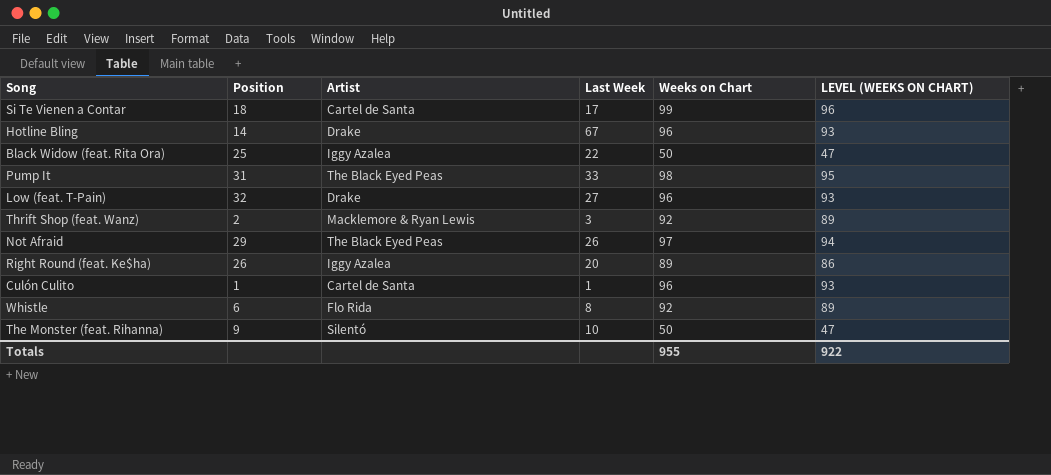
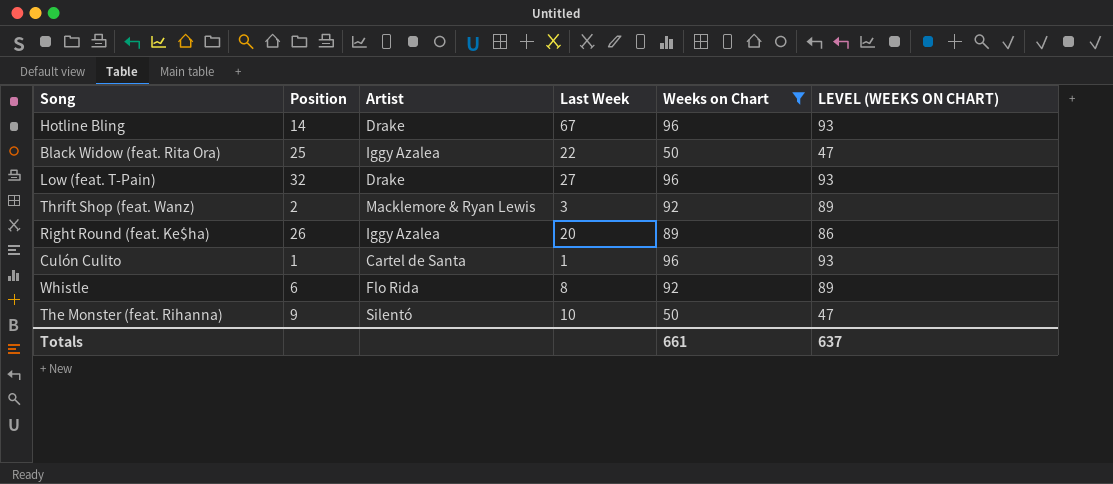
filter: none -> Weeks on Chart <= 96
Totals | Weeks on Chart: 955 -> 661
Totals | LEVEL (WEEKS ON CHART): 922 -> 637

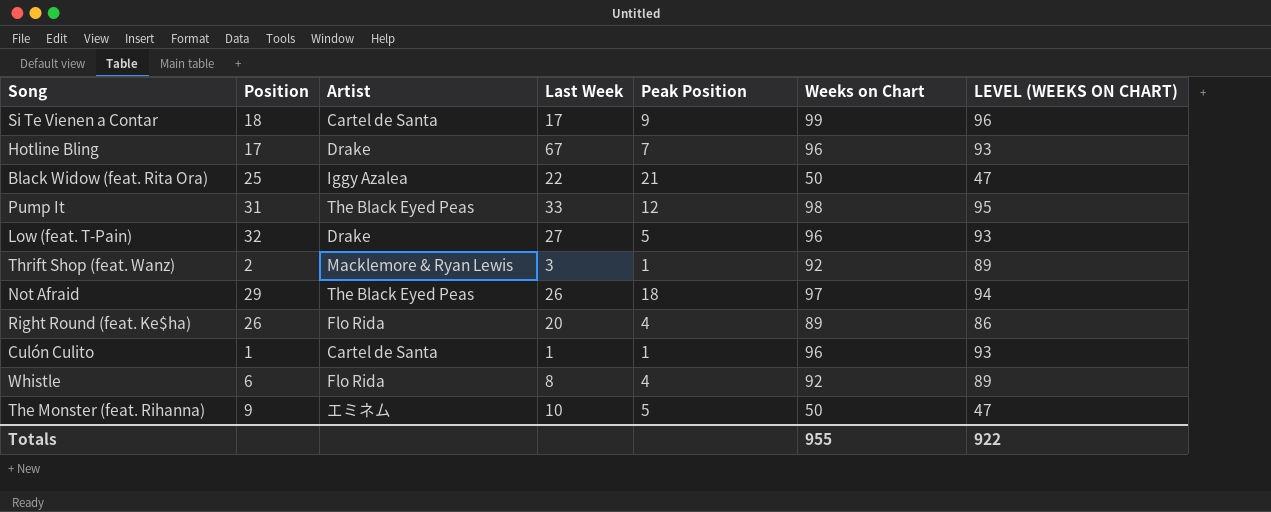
filter: Weeks on Chart <= 96 -> none
column Peak Position | position: none -> 5
Hotline Bling | Position: 14 -> 17
Right Round (feat. Ke$ha) | Artist: Iggy Azalea -> Flo Rida
The Monster (feat. Rihanna) | Artist: Silentó -> エミネム
Totals | Weeks on Chart: 661 -> 955
Totals | LEVEL (WEEKS ON CHART): 637 -> 922

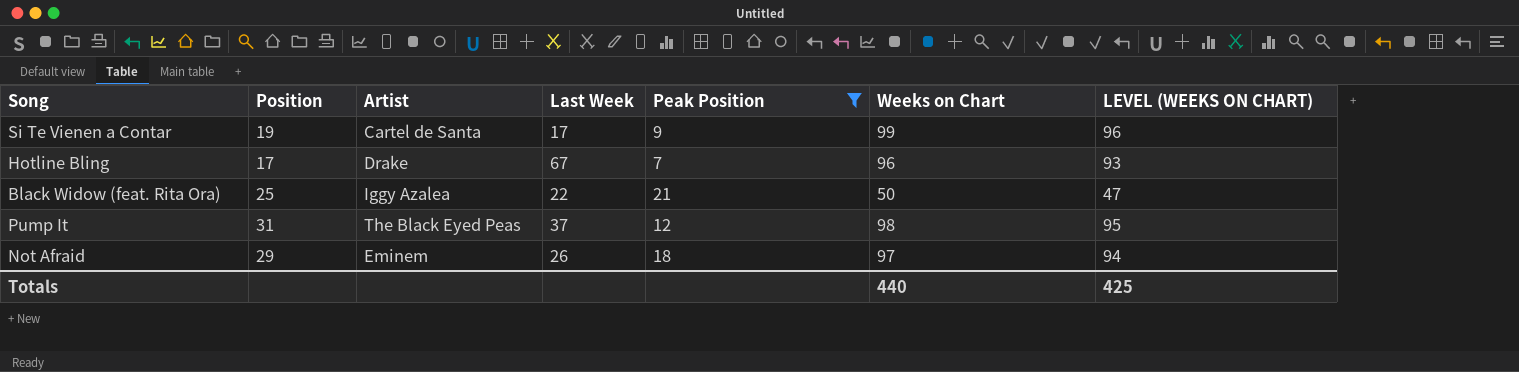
filter: none -> Peak Position >= 7
Si Te Vienen a Contar | Position: 18 -> 19
Pump It | Last Week: 33 -> 37
Not Afraid | Artist: The Black Eyed Peas -> Eminem
Totals | Weeks on Chart: 955 -> 440
Totals | LEVEL (WEEKS ON CHART): 922 -> 425

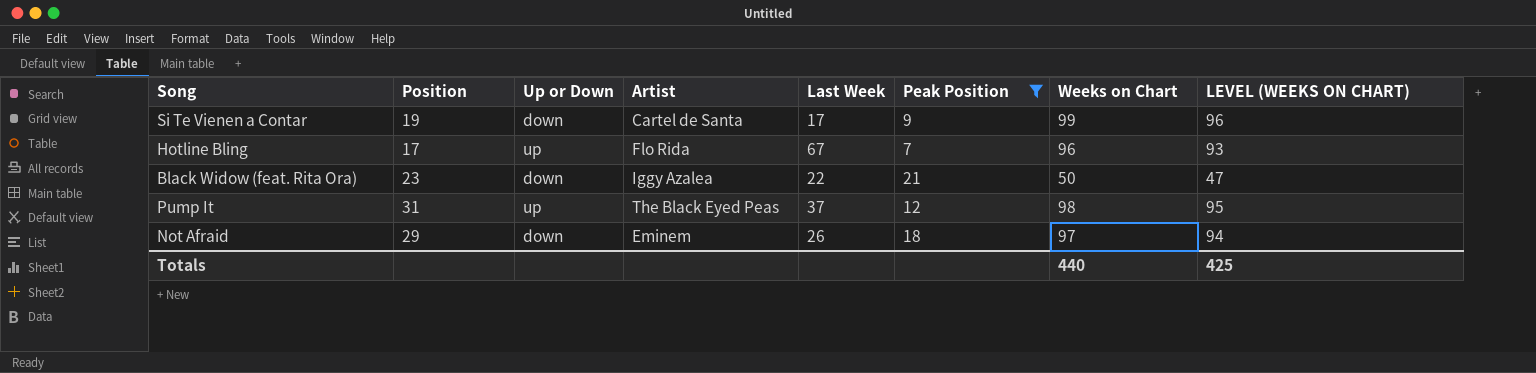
column Up or Down | position: none -> 3
Hotline Bling | Artist: Drake -> Flo Rida
Black Widow (feat. Rita Ora) | Position: 25 -> 23

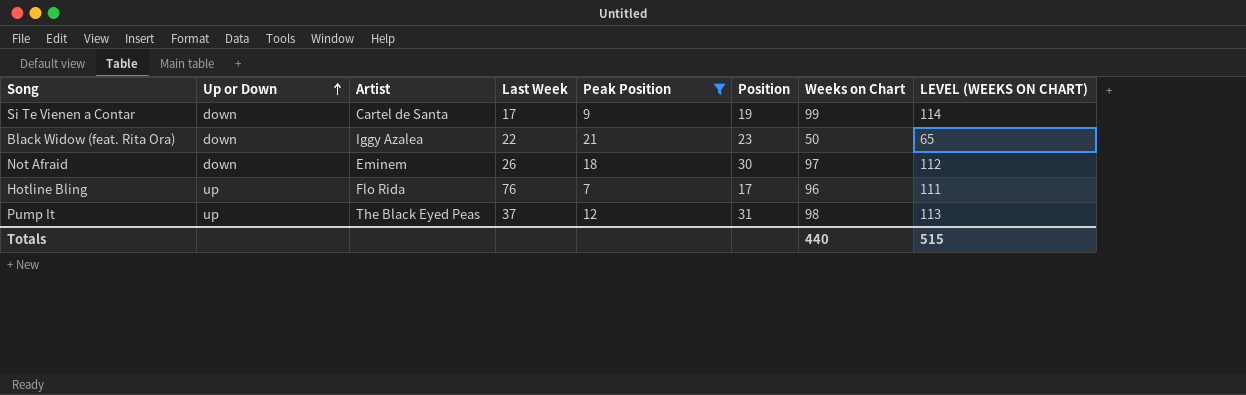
row order: none -> Up or Down ascending
column Position | position: 2 -> 6
column LEVEL (WEEKS ON CHART) | formula: [Weeks on Chart] - 3 -> [Weeks on Chart] + 15
Not Afraid | Position: 29 -> 30
Hotline Bling | Last Week: 67 -> 76
Totals | LEVEL (WEEKS ON CHART): 425 -> 515

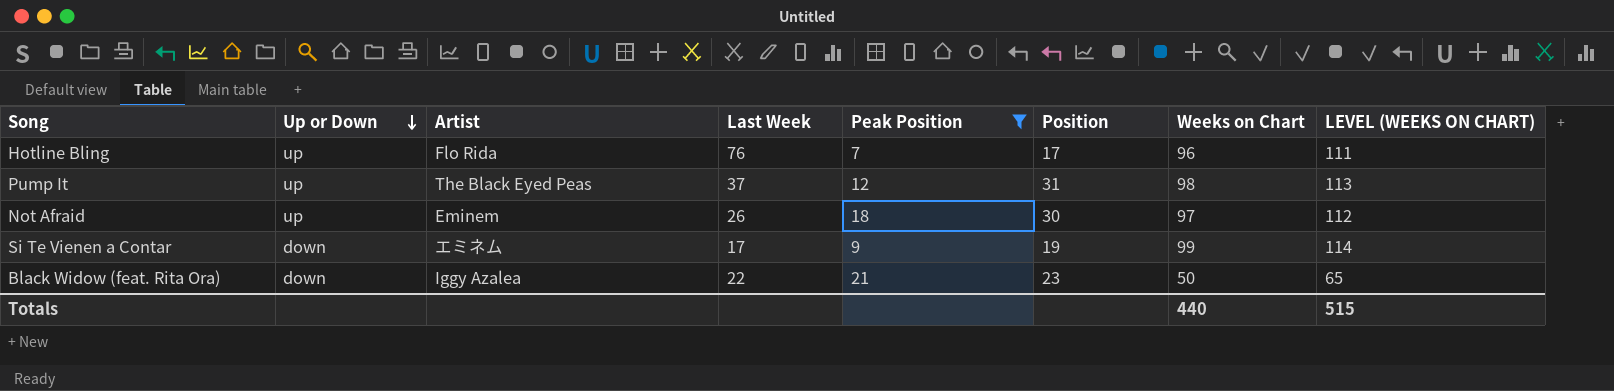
row order: Up or Down ascending -> Up or Down descending
Not Afraid | Up or Down: down -> up
Si Te Vienen a Contar | Artist: Cartel de Santa -> エミネム

